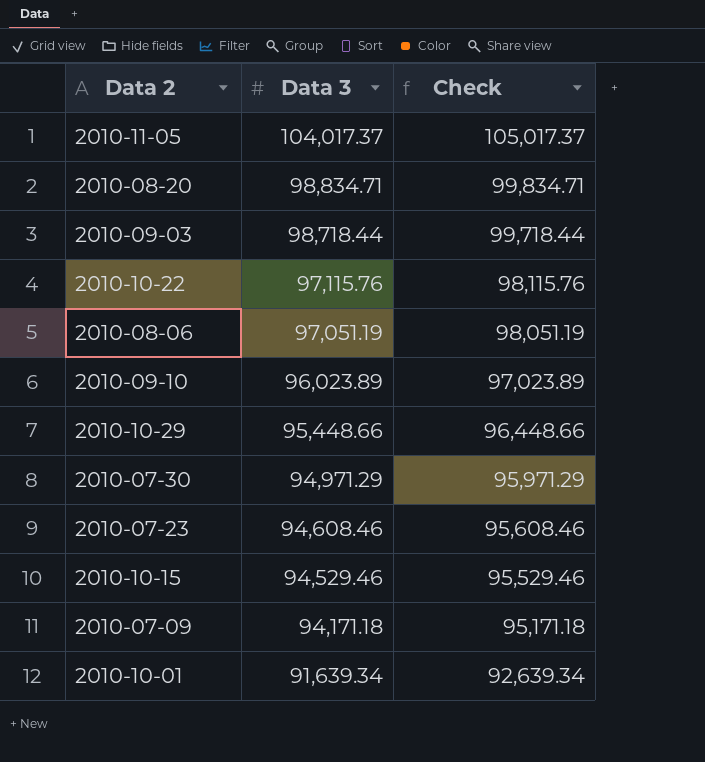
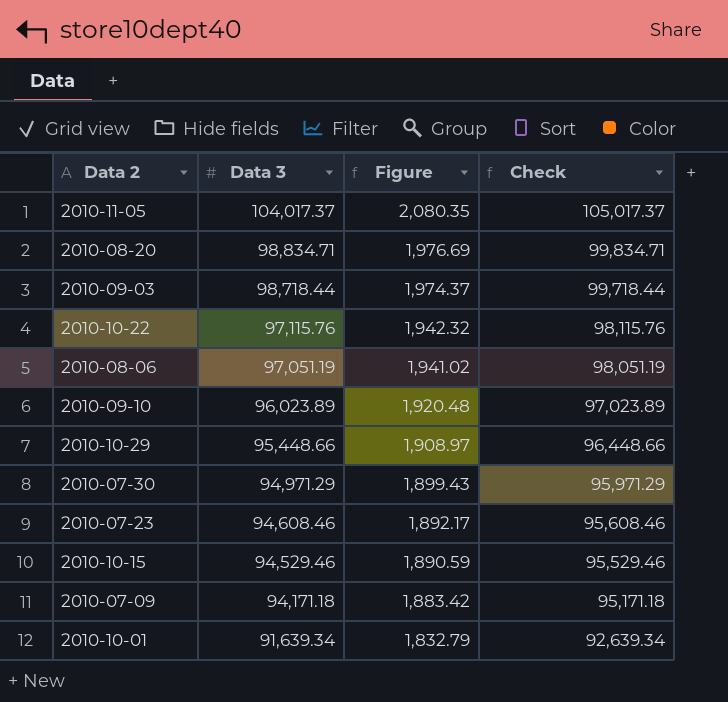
column Figure | formula: none -> [Data 3] * 0.02

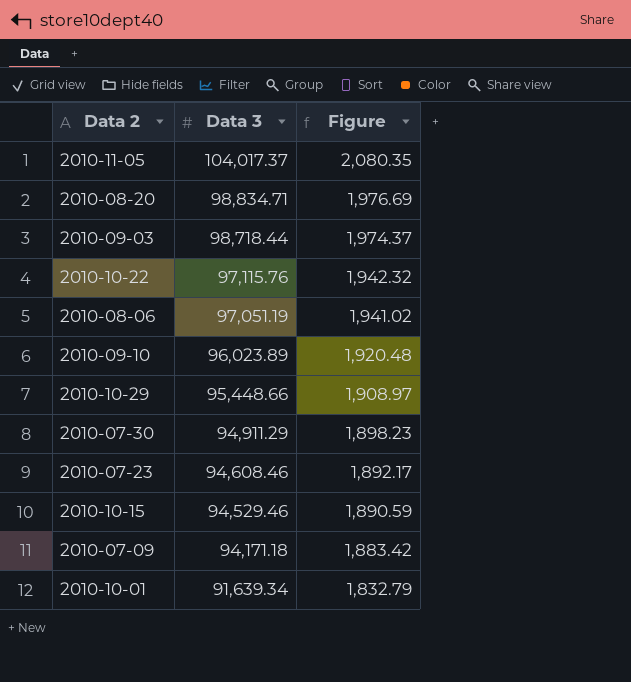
column Check | formula: [Data 3] + 1000 -> none
2010-07-30 | Data 3: 94,971.29 -> 94,911.29
2010-07-30 | Figure: 1,899.43 -> 1,898.23

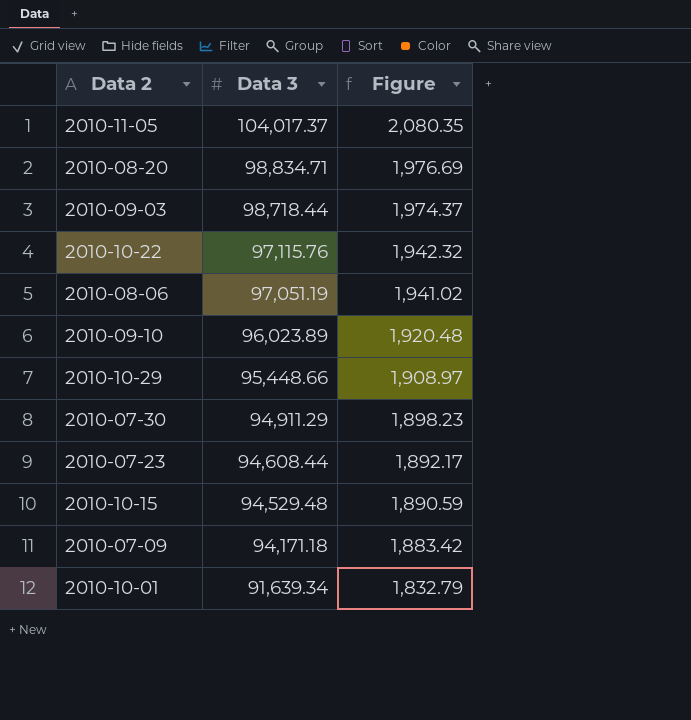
2010-07-23 | Data 3: 94,608.46 -> 94,608.44
2010-10-15 | Data 3: 94,529.46 -> 94,529.48

